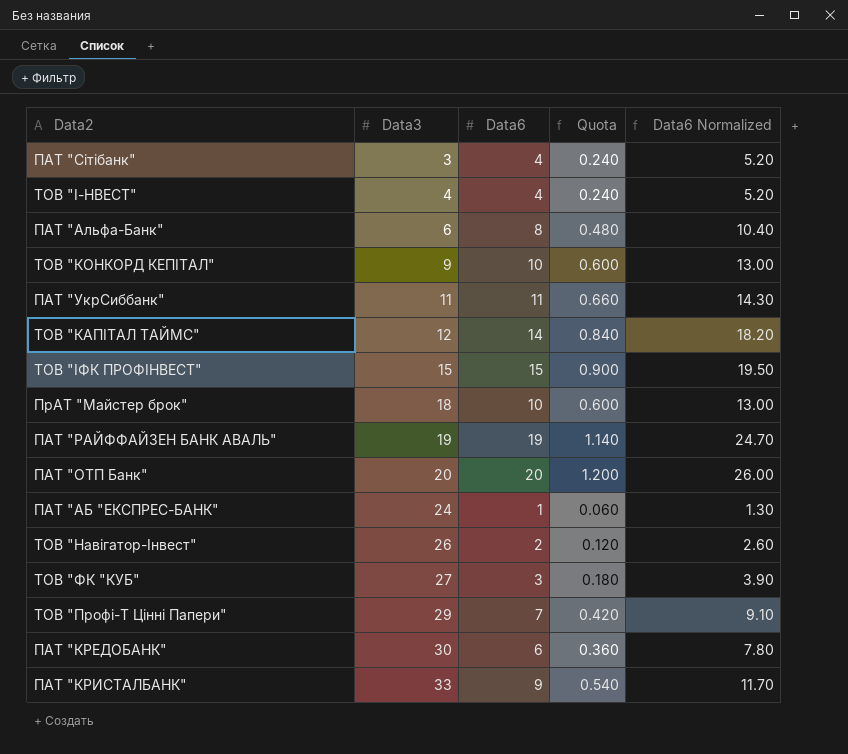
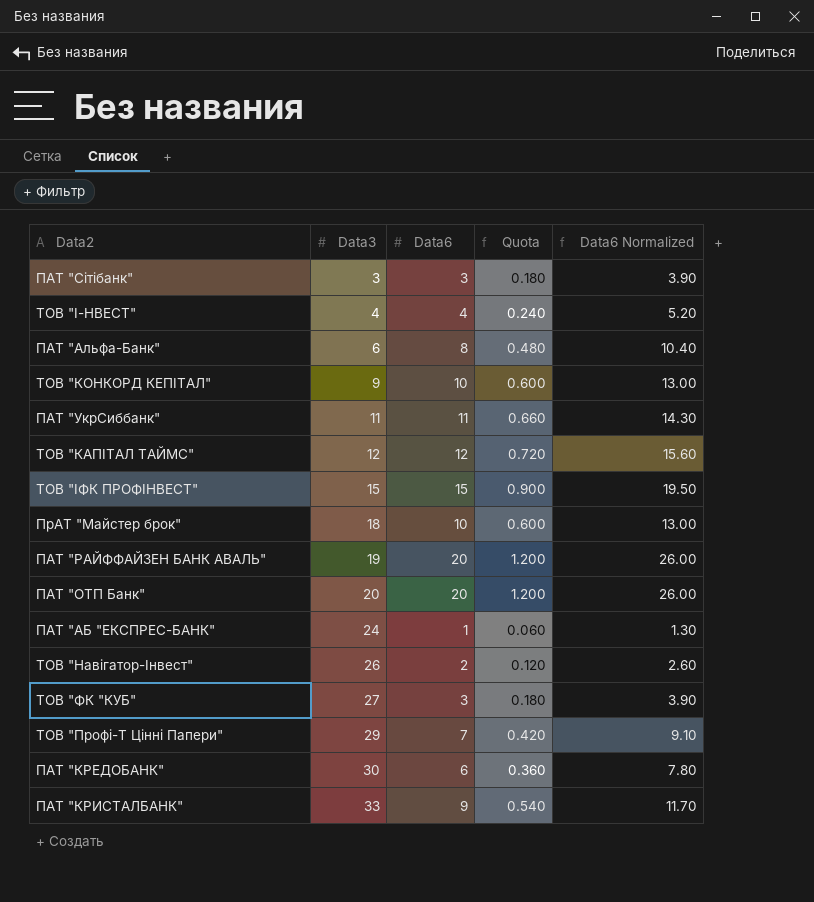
ПАТ "Сітібанк" | Data6: 4 -> 3
ПАТ "Сітібанк" | Quota: 0.240 -> 0.180
ПАТ "Сітібанк" | Data6 Normalized: 5.20 -> 3.90
ТОВ "КАПІТАЛ ТАЙМС" | Data6: 14 -> 12
ТОВ "КАПІТАЛ ТАЙМС" | Quota: 0.840 -> 0.720
ТОВ "КАПІТАЛ ТАЙМС" | Data6 Normalized: 18.20 -> 15.60
ПАТ "РАЙФФАЙЗЕН БАНК АВАЛЬ" | Data6: 19 -> 20
ПАТ "РАЙФФАЙЗЕН БАНК АВАЛЬ" | Quota: 1.140 -> 1.200
ПАТ "РАЙФФАЙЗЕН БАНК АВАЛЬ" | Data6 Normalized: 24.70 -> 26.00

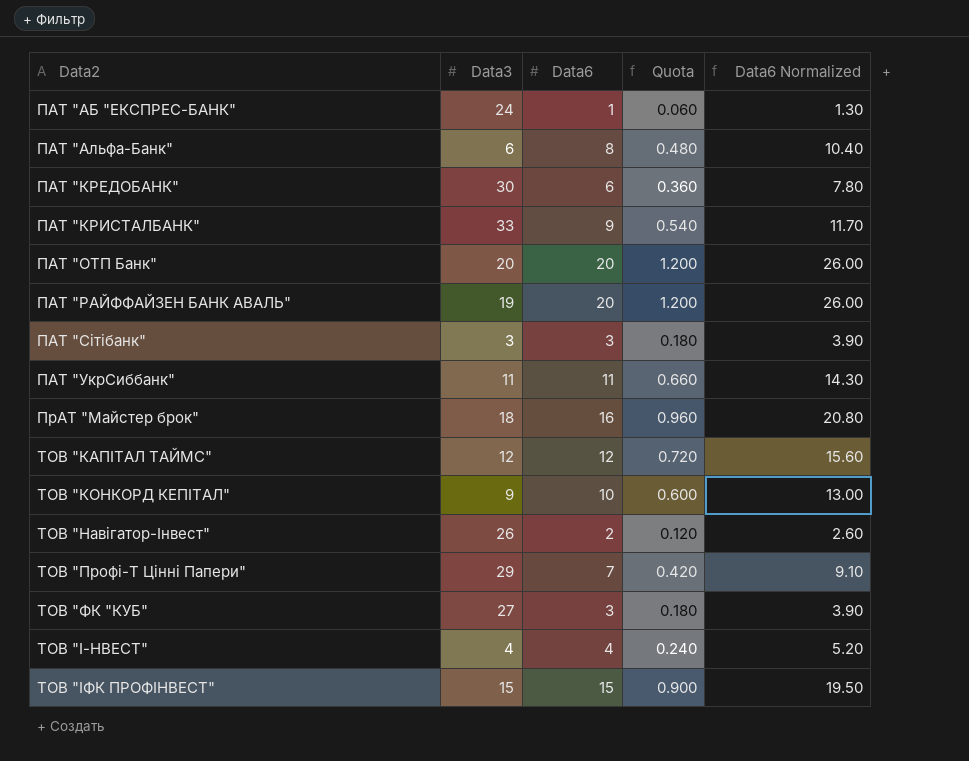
row order: Data3 ascending -> Data2 ascending
ПрАТ "Майстер брок" | Data6: 10 -> 16
ПрАТ "Майстер брок" | Quota: 0.600 -> 0.960
ПрАТ "Майстер брок" | Data6 Normalized: 13.00 -> 20.80

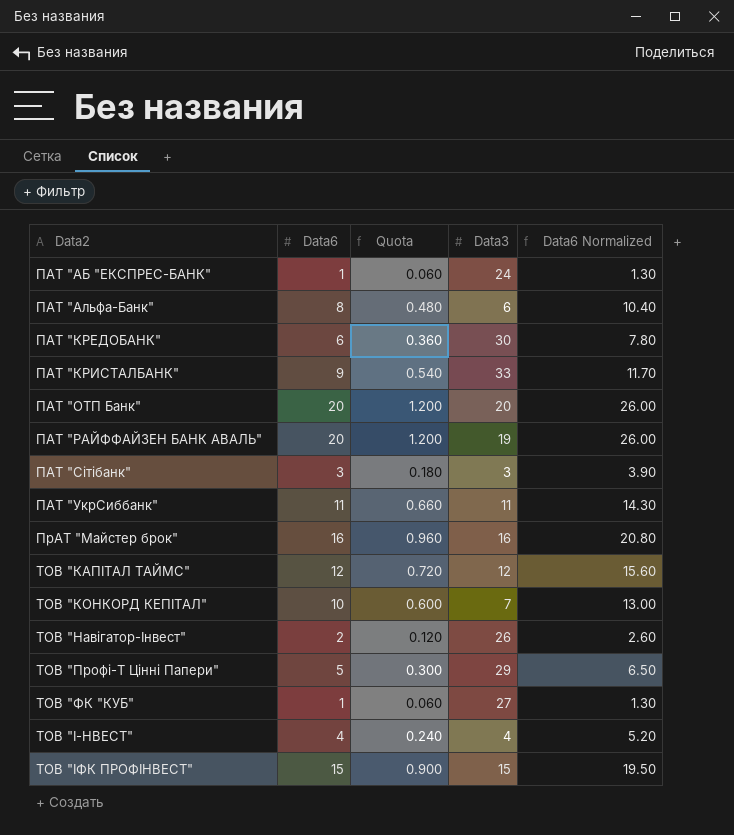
column Data3 | position: 2 -> 4
ПрАТ "Майстер брок" | Data3: 18 -> 16
ТОВ "КОНКОРД КЕПІТАЛ" | Data3: 9 -> 7
ТОВ "Профі-Т Цінні Папери" | Data6: 7 -> 5
ТОВ "Профі-Т Цінні Папери" | Quota: 0.420 -> 0.300
ТОВ "Профі-Т Цінні Папери" | Data6 Normalized: 9.10 -> 6.50
ТОВ "ФК "КУБ" | Data6: 3 -> 1
ТОВ "ФК "КУБ" | Quota: 0.180 -> 0.060
ТОВ "ФК "КУБ" | Data6 Normalized: 3.90 -> 1.30

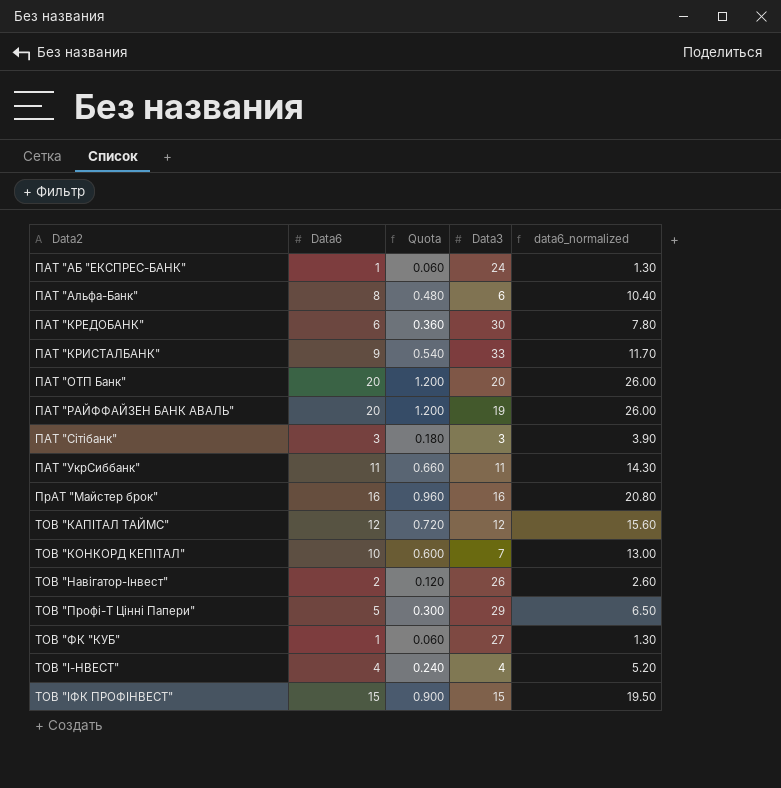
column name: Data6 Normalized -> data6_normalized

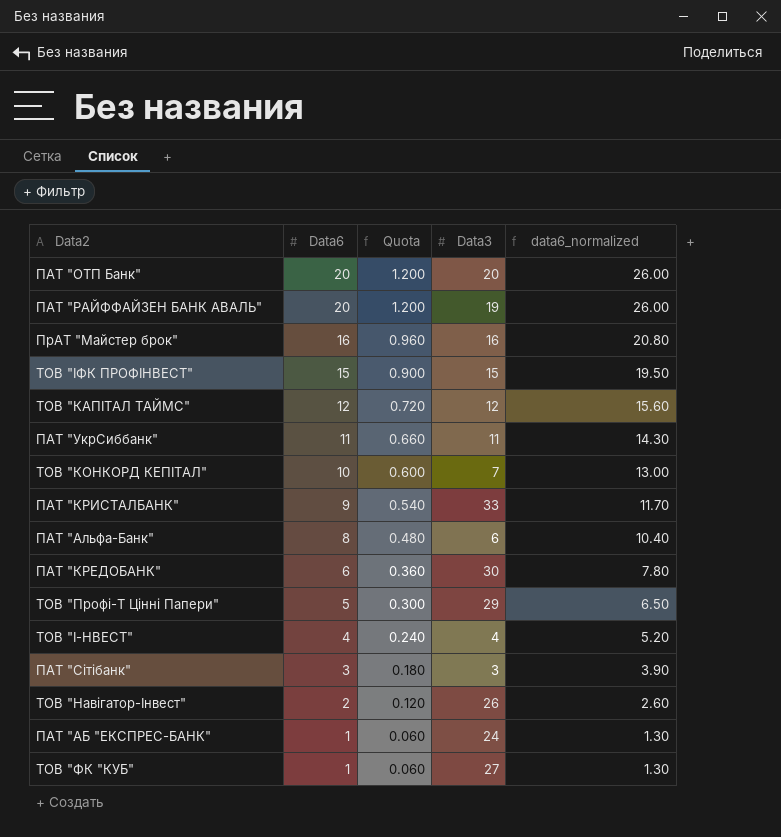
row order: Data2 ascending -> Data6 descending

